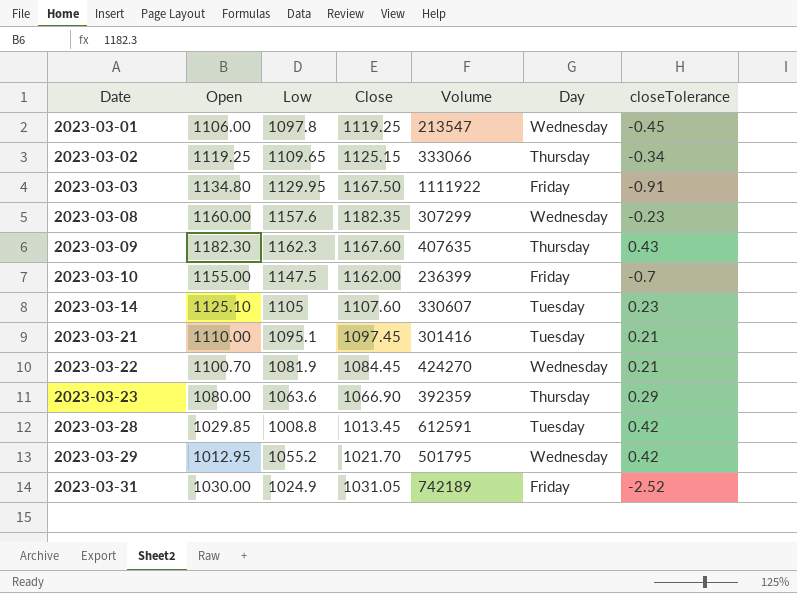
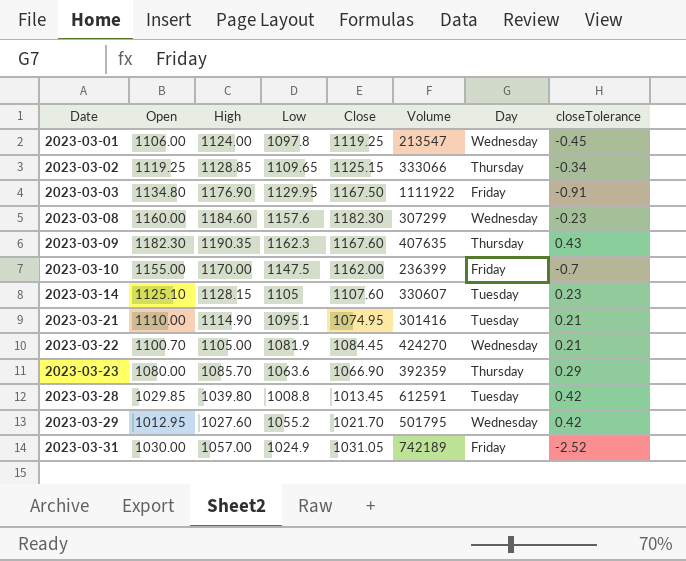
column High | position: none -> 3
2023-03-08 | Close: 1182.35 -> 1182.30
2023-03-21 | Close: 1097.45 -> 1074.95

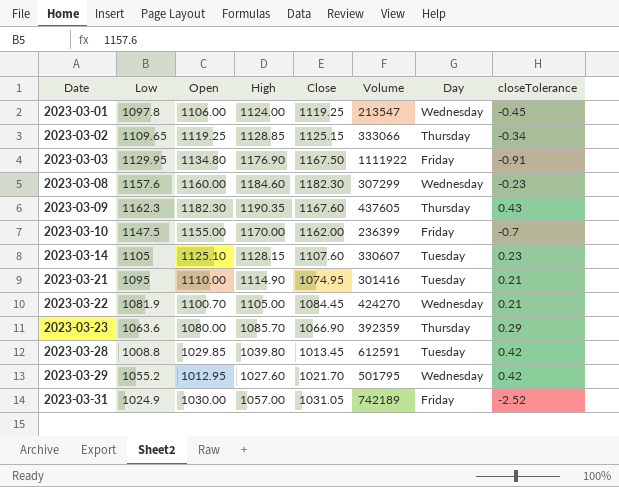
column Low | position: 4 -> 2
2023-03-09 | Volume: 407635 -> 437605
2023-03-21 | Low: 1095.1 -> 1095

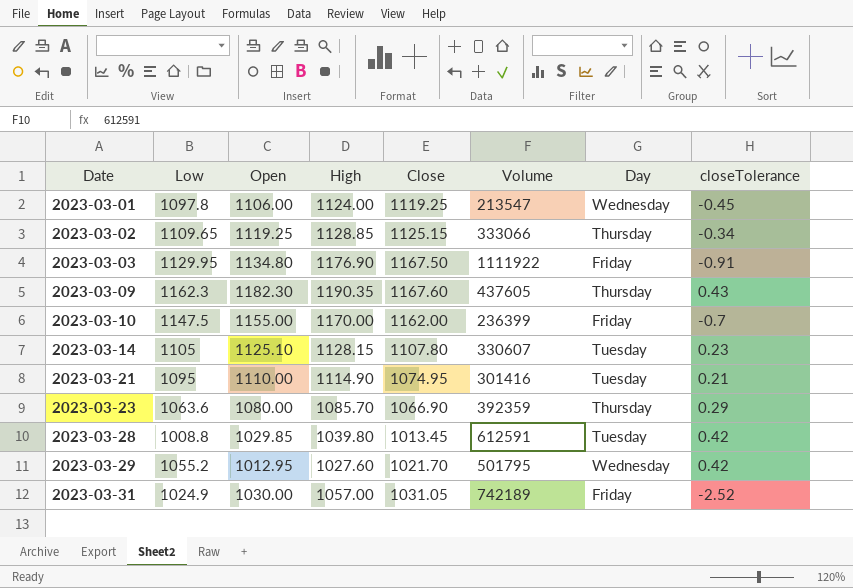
row 2023-03-08: 1157.6 | 1160.00 | 1184.60 | 1182.30 | 307299 | Wednesday | -0.23 -> none
row 2023-03-22: 1081.9 | 1100.70 | 1105.00 | 1084.45 | 424270 | Wednesday | 0.21 -> none
2023-03-14 | Close: 1107.60 -> 1107.80

